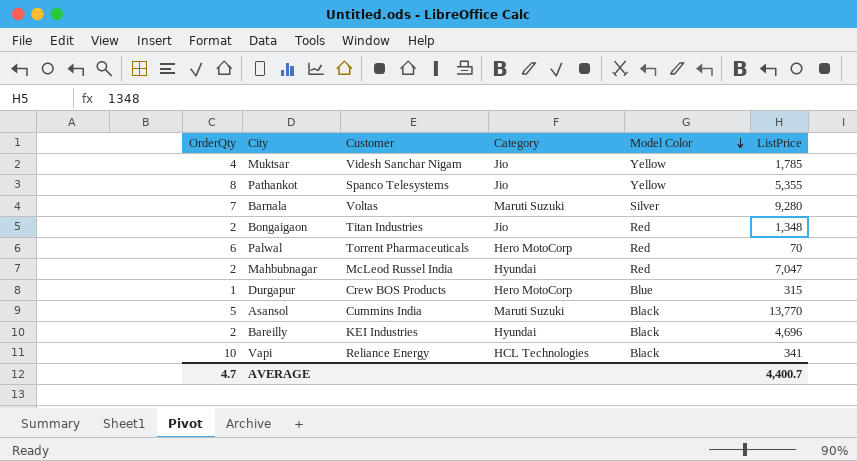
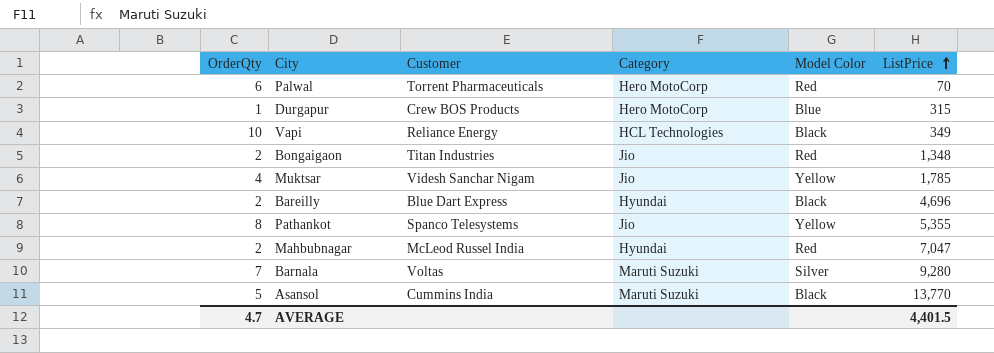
row order: Model Color descending -> ListPrice ascending
Vapi | ListPrice: 341 -> 349
Bareilly | Customer: KEI Industries -> Blue Dart Express
AVERAGE | ListPrice: 4,400.7 -> 4,401.5

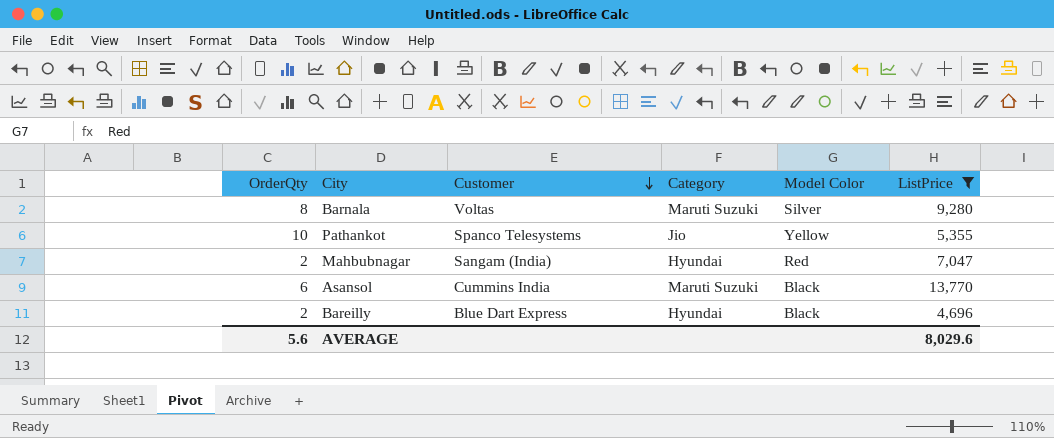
filter: none -> ListPrice >= 4,696
row order: ListPrice ascending -> Customer descending
Barnala | OrderQty: 7 -> 8
Pathankot | OrderQty: 8 -> 10
Mahbubnagar | Customer: McLeod Russel India -> Sangam (India)
Asansol | OrderQty: 5 -> 6
AVERAGE | OrderQty: 4.7 -> 5.6
AVERAGE | ListPrice: 4,401.5 -> 8,029.6

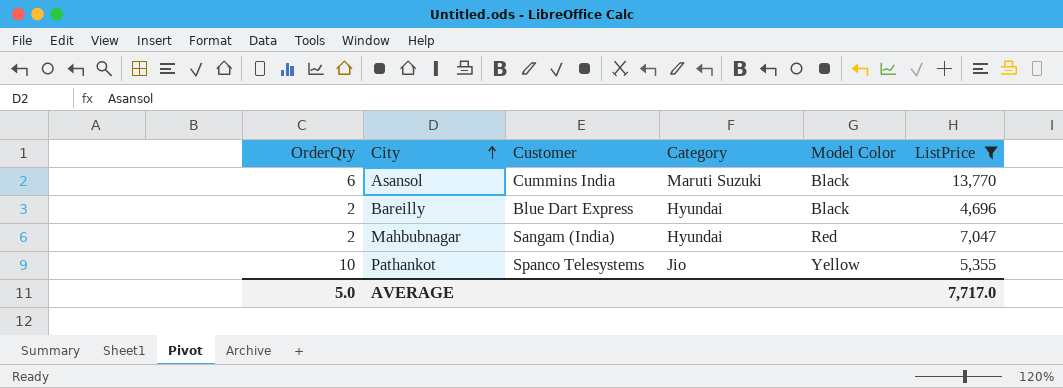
row order: Customer descending -> City ascending
row Barnala: 8 | Voltas | Maruti Suzuki | Silver | 9,280 -> none
AVERAGE | OrderQty: 5.6 -> 5.0
AVERAGE | ListPrice: 8,029.6 -> 7,717.0

